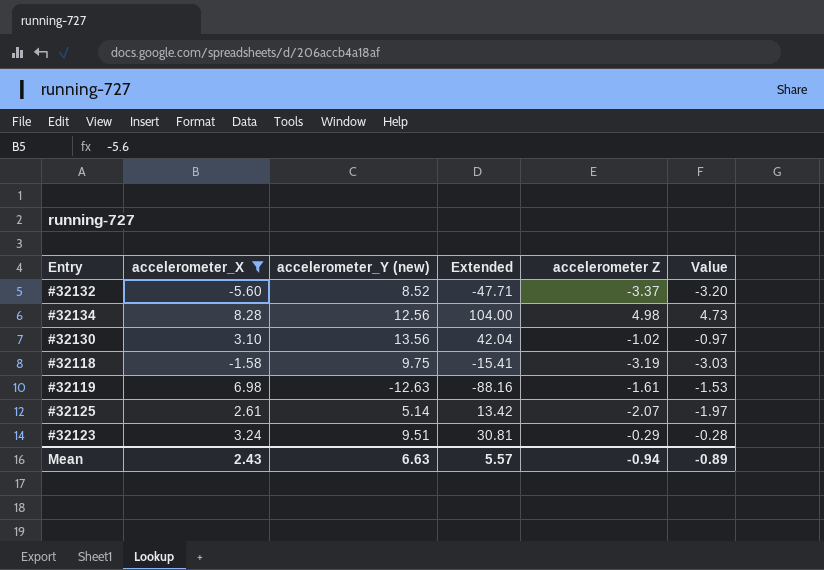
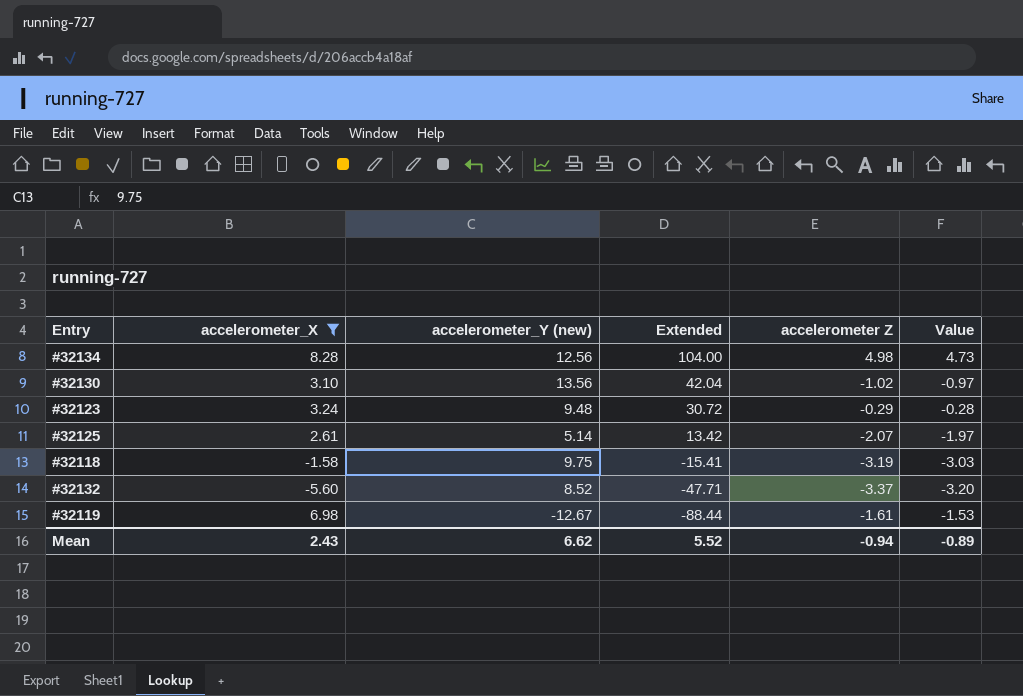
row order: none -> Extended descending
#32123 | accelerometer_Y (new): 9.51 -> 9.48
#32123 | Extended: 30.81 -> 30.72
#32119 | accelerometer_Y (new): -12.63 -> -12.67
#32119 | Extended: -88.16 -> -88.44
Mean | accelerometer_Y (new): 6.63 -> 6.62
Mean | Extended: 5.57 -> 5.52

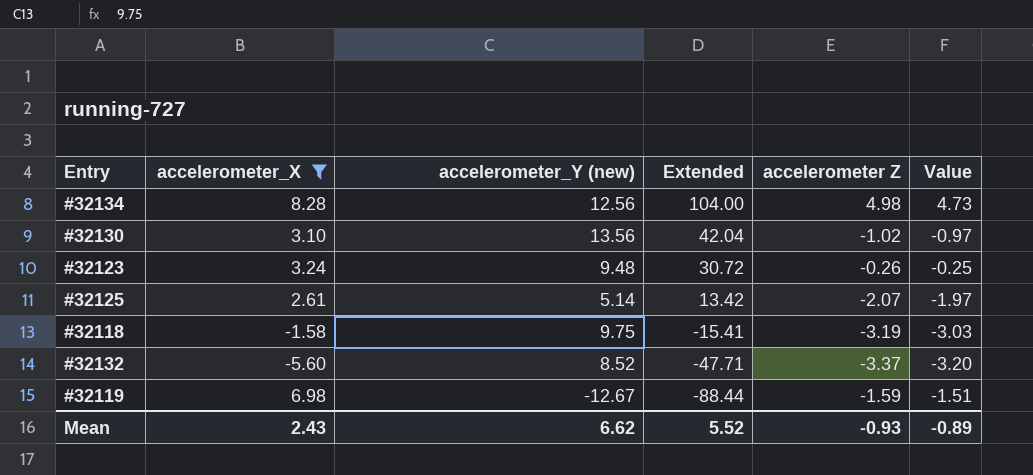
#32123 | accelerometer Z: -0.29 -> -0.26
#32123 | Value: -0.28 -> -0.25
#32119 | accelerometer Z: -1.61 -> -1.59
#32119 | Value: -1.53 -> -1.51
Mean | accelerometer Z: -0.94 -> -0.93

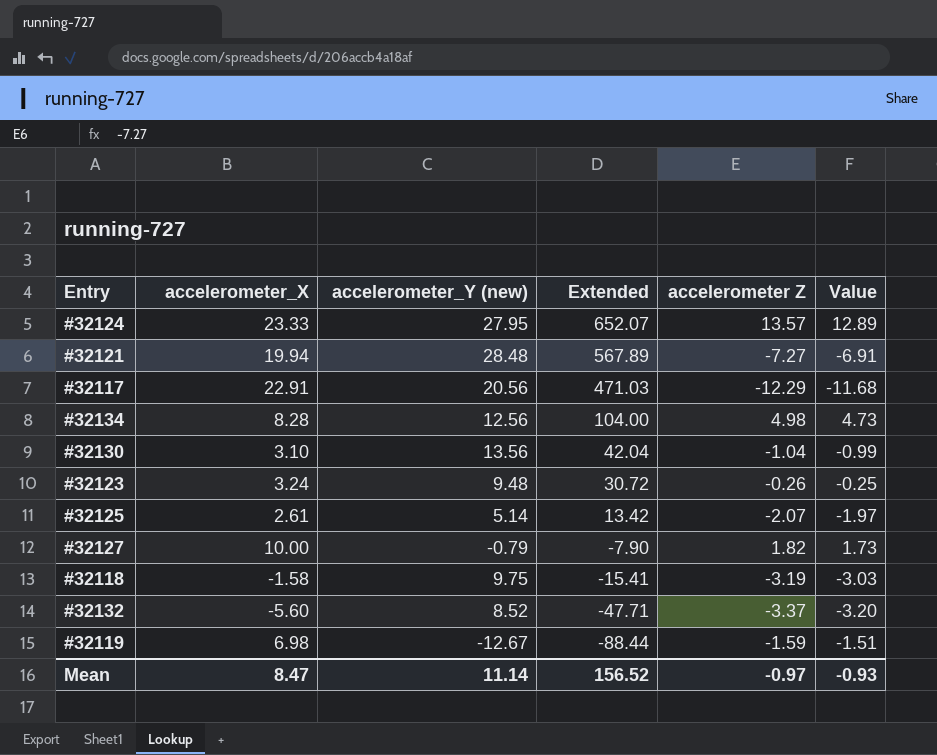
filter: accelerometer_X <= 8.28 -> none
#32130 | accelerometer Z: -1.02 -> -1.04
#32130 | Value: -0.97 -> -0.99
Mean | accelerometer_X: 2.43 -> 8.47
Mean | accelerometer_Y (new): 6.62 -> 11.14
Mean | Extended: 5.52 -> 156.52
Mean | accelerometer Z: -0.93 -> -0.97
Mean | Value: -0.89 -> -0.93

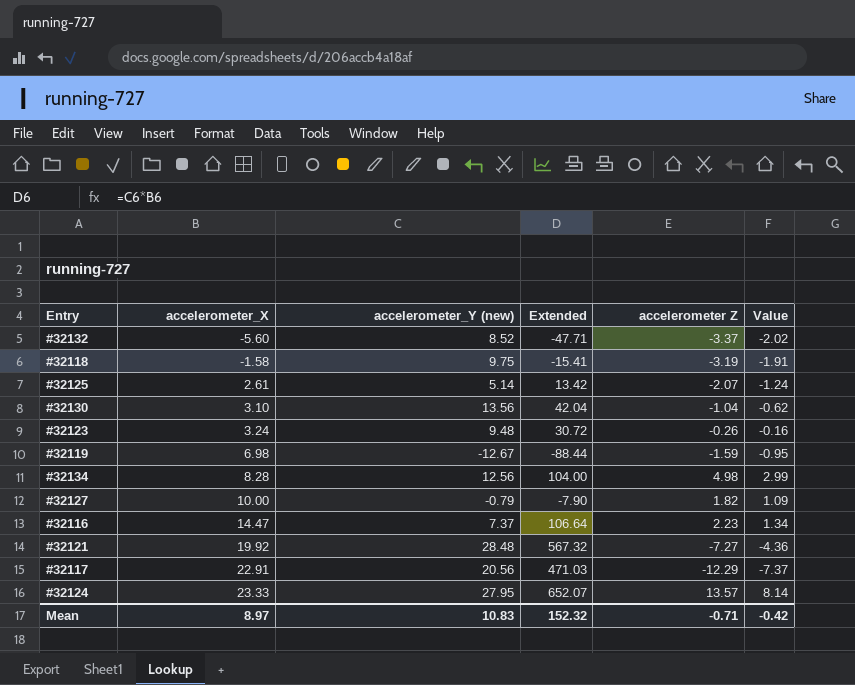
row order: Extended descending -> accelerometer_X ascending
column Value | formula: [accelerometer Z] * 0.95 -> [accelerometer Z] * 0.6
row #32116: none -> 14.47 | 7.37 | 106.64 | 2.23 | 1.34
#32121 | accelerometer_X: 19.94 -> 19.92
#32121 | Extended: 567.89 -> 567.32
Mean | accelerometer_X: 8.47 -> 8.97
Mean | accelerometer_Y (new): 11.14 -> 10.83
Mean | Extended: 156.52 -> 152.32
Mean | accelerometer Z: -0.97 -> -0.71
Mean | Value: -0.93 -> -0.42

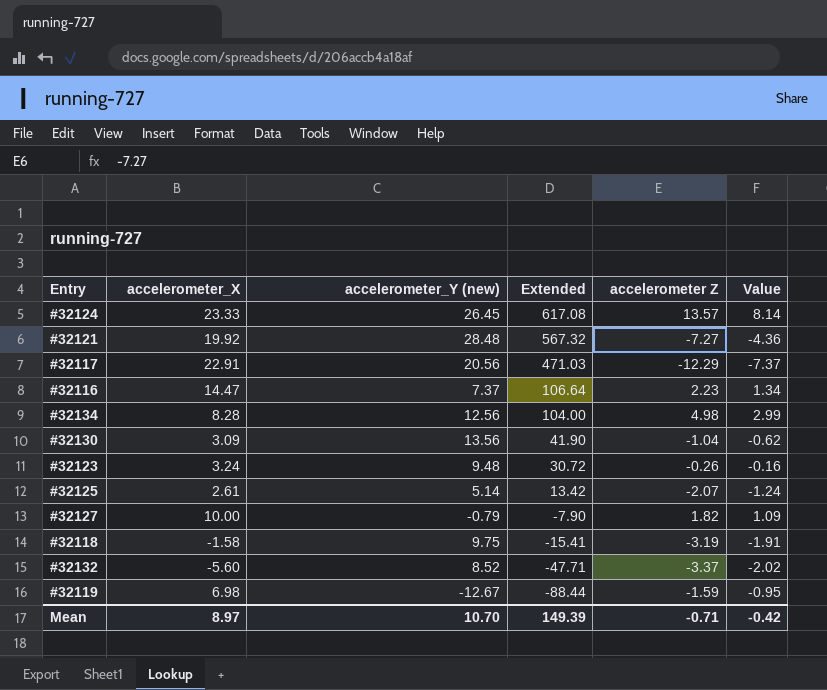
row order: accelerometer_X ascending -> Extended descending
#32124 | accelerometer_Y (new): 27.95 -> 26.45
#32124 | Extended: 652.07 -> 617.08
#32130 | accelerometer_X: 3.10 -> 3.09
#32130 | Extended: 42.04 -> 41.90
Mean | accelerometer_Y (new): 10.83 -> 10.70
Mean | Extended: 152.32 -> 149.39

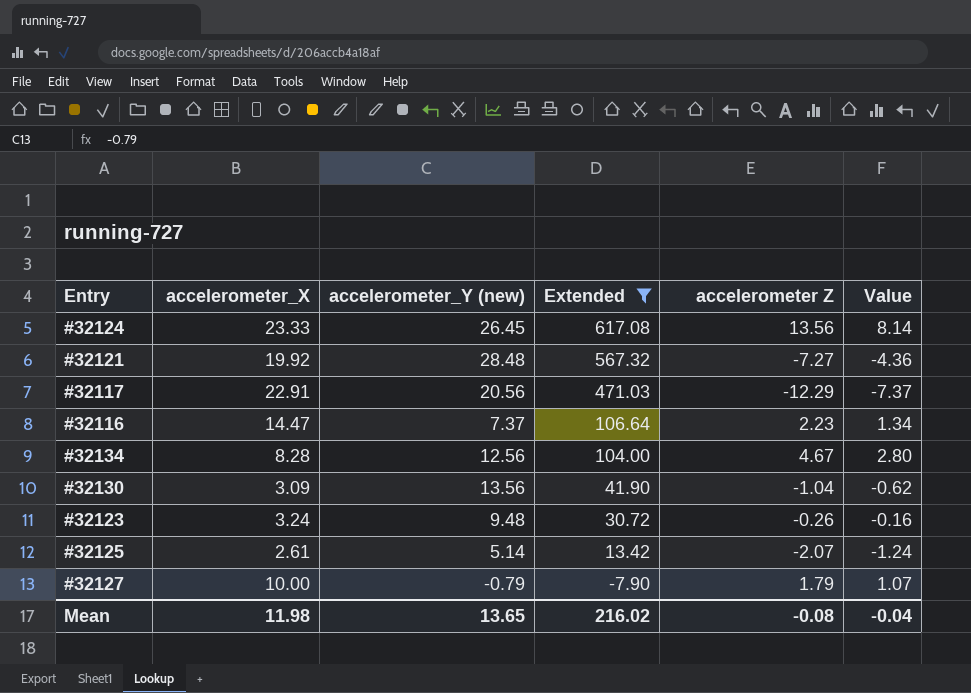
filter: none -> Extended >= -7.90
#32124 | accelerometer Z: 13.57 -> 13.56
#32134 | accelerometer Z: 4.98 -> 4.67
#32134 | Value: 2.99 -> 2.80
#32127 | accelerometer Z: 1.82 -> 1.79
#32127 | Value: 1.09 -> 1.07
Mean | accelerometer_X: 8.97 -> 11.98
Mean | accelerometer_Y (new): 10.70 -> 13.65
Mean | Extended: 149.39 -> 216.02
Mean | accelerometer Z: -0.71 -> -0.08
Mean | Value: -0.42 -> -0.04

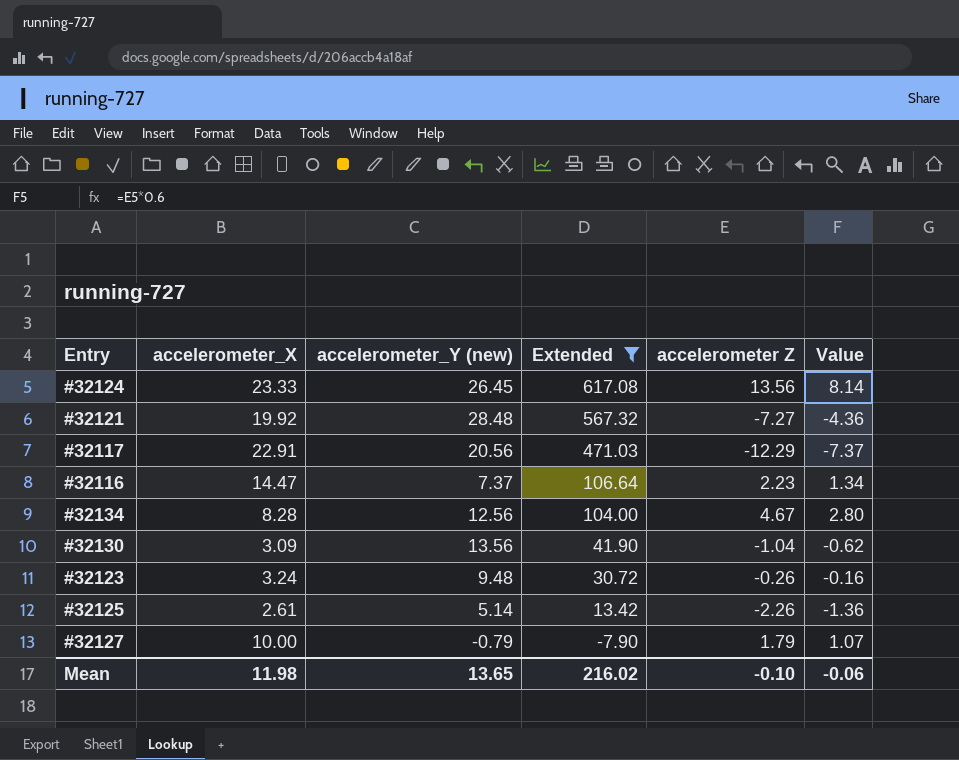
#32125 | accelerometer Z: -2.07 -> -2.26
#32125 | Value: -1.24 -> -1.36
Mean | accelerometer Z: -0.08 -> -0.10
Mean | Value: -0.04 -> -0.06

